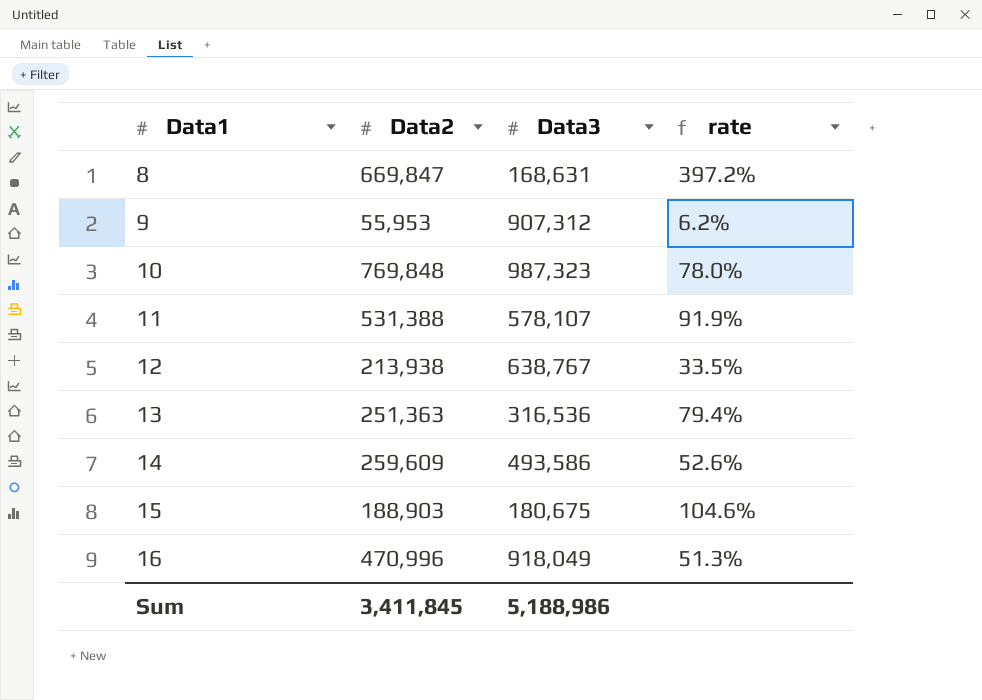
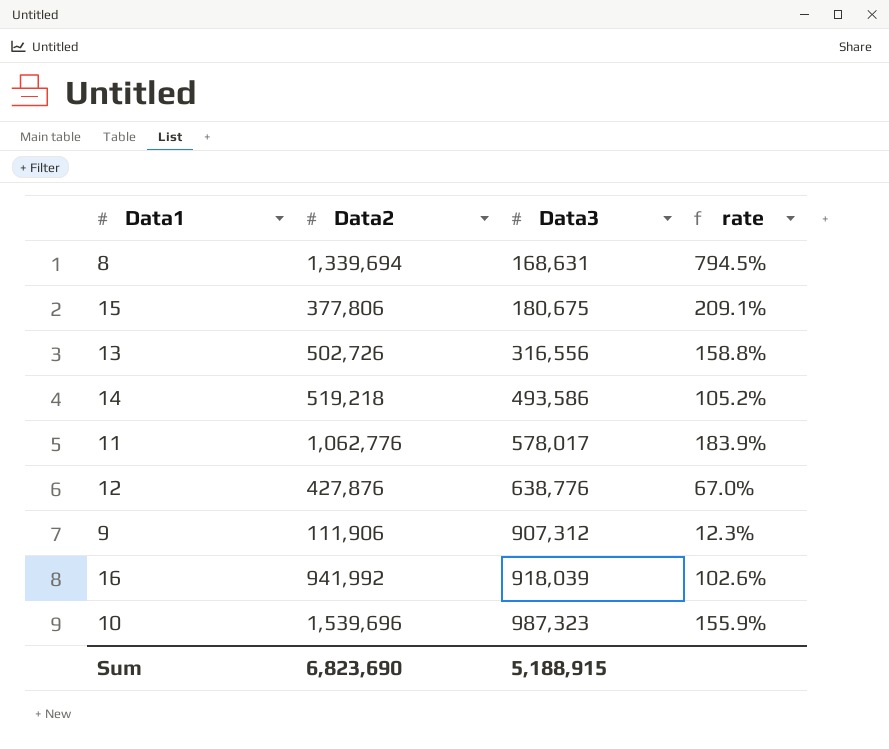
row order: Data1 ascending -> Data3 ascending
8 | Data2: 669,847 -> 1,339,694
8 | rate: 397.2% -> 794.5%
15 | Data2: 188,903 -> 377,806
15 | rate: 104.6% -> 209.1%
13 | Data2: 251,363 -> 502,726
13 | Data3: 316,536 -> 316,556
13 | rate: 79.4% -> 158.8%
14 | Data2: 259,609 -> 519,218
14 | rate: 52.6% -> 105.2%
11 | Data2: 531,388 -> 1,062,776
11 | Data3: 578,107 -> 578,017
11 | rate: 91.9% -> 183.9%
12 | Data2: 213,938 -> 427,876
12 | Data3: 638,767 -> 638,776
12 | rate: 33.5% -> 67.0%
9 | Data2: 55,953 -> 111,906
9 | rate: 6.2% -> 12.3%
16 | Data2: 470,996 -> 941,992
16 | Data3: 918,049 -> 918,039
16 | rate: 51.3% -> 102.6%
10 | Data2: 769,848 -> 1,539,696
10 | rate: 78.0% -> 155.9%
Sum | Data2: 3,411,845 -> 6,823,690
Sum | Data3: 5,188,986 -> 5,188,915

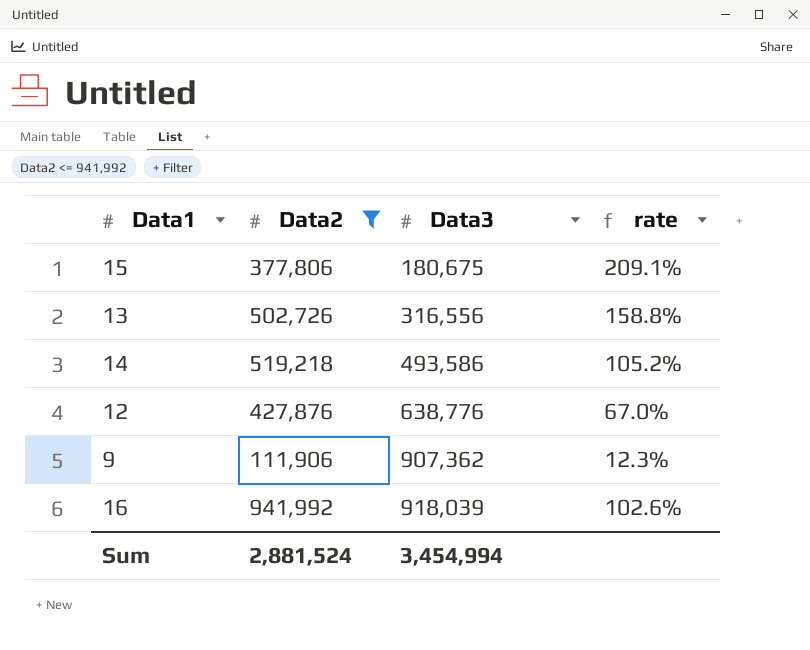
filter: none -> Data2 <= 941,992
9 | Data3: 907,312 -> 907,362
Sum | Data2: 6,823,690 -> 2,881,524
Sum | Data3: 5,188,915 -> 3,454,994

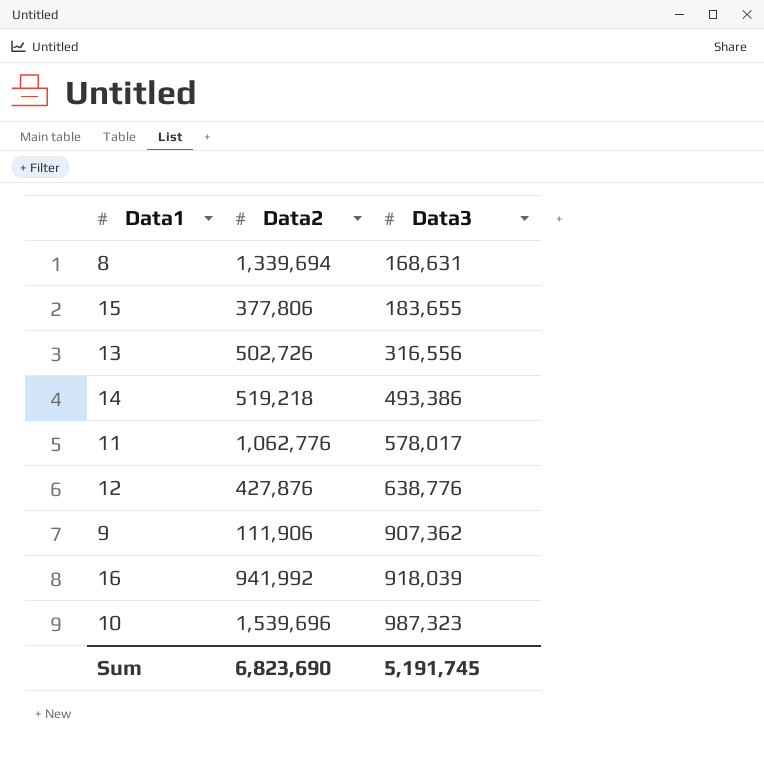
filter: Data2 <= 941,992 -> none
column rate | formula: [Data2] / [Data3] -> none
15 | Data3: 180,675 -> 183,655
14 | Data3: 493,586 -> 493,386
Sum | Data2: 2,881,524 -> 6,823,690
Sum | Data3: 3,454,994 -> 5,191,745

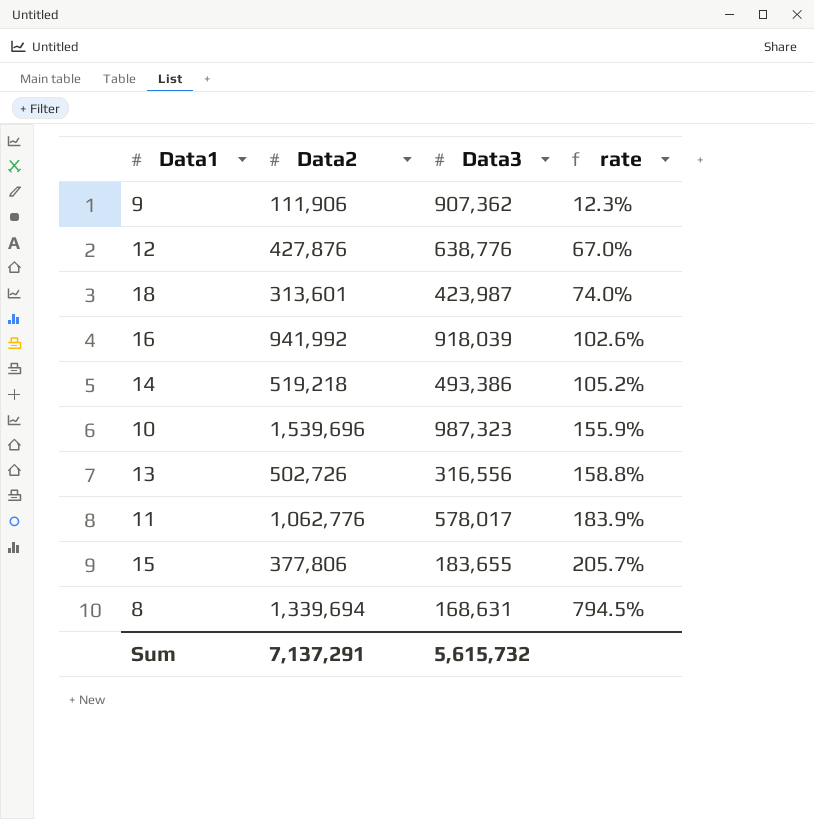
row order: Data3 ascending -> rate ascending
column rate | formula: none -> [Data2] / [Data3]
row 18: none -> 313,601 | 423,987 | 74.0%
Sum | Data2: 6,823,690 -> 7,137,291
Sum | Data3: 5,191,745 -> 5,615,732

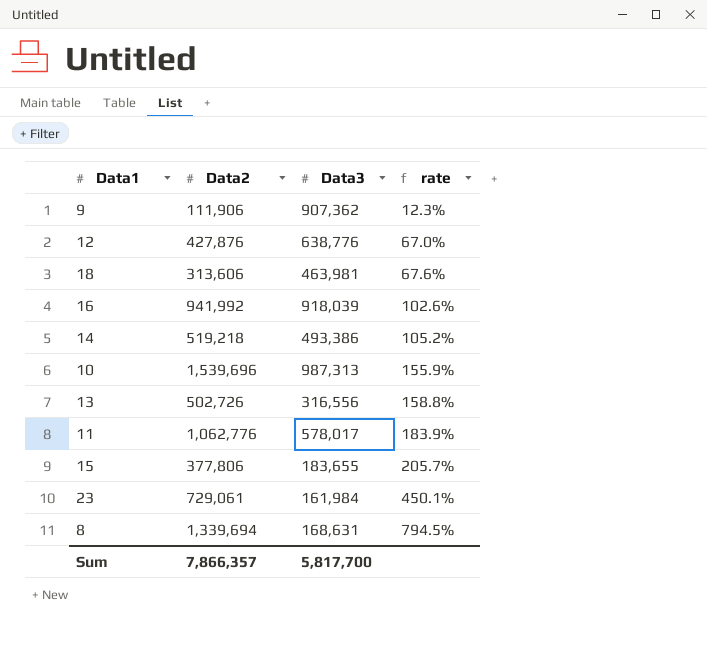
18 | Data2: 313,601 -> 313,606
18 | Data3: 423,987 -> 463,981
18 | rate: 74.0% -> 67.6%
10 | Data3: 987,323 -> 987,313
row 23: none -> 729,061 | 161,984 | 450.1%
Sum | Data2: 7,137,291 -> 7,866,357
Sum | Data3: 5,615,732 -> 5,817,700

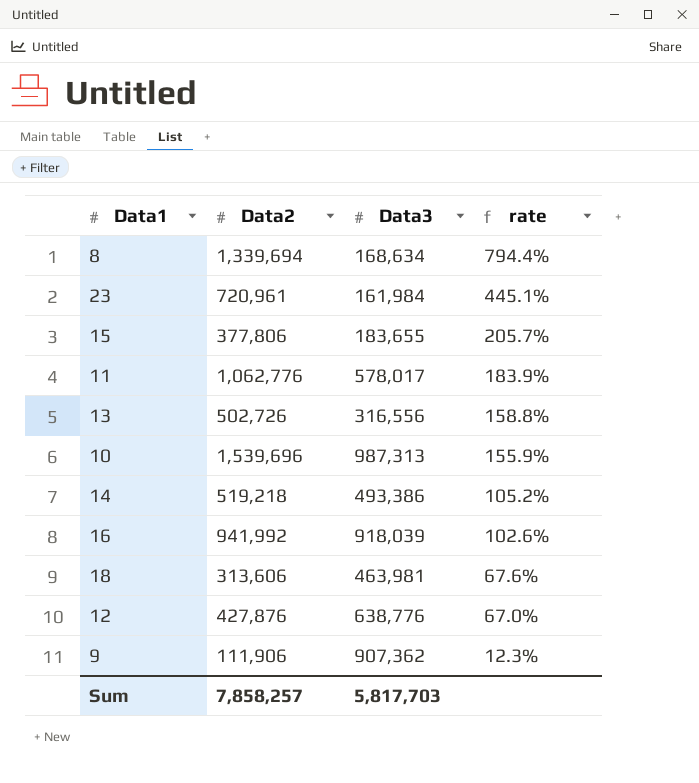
row order: rate ascending -> rate descending
8 | Data3: 168,631 -> 168,634
8 | rate: 794.5% -> 794.4%
23 | Data2: 729,061 -> 720,961
23 | rate: 450.1% -> 445.1%
Sum | Data2: 7,866,357 -> 7,858,257
Sum | Data3: 5,817,700 -> 5,817,703

